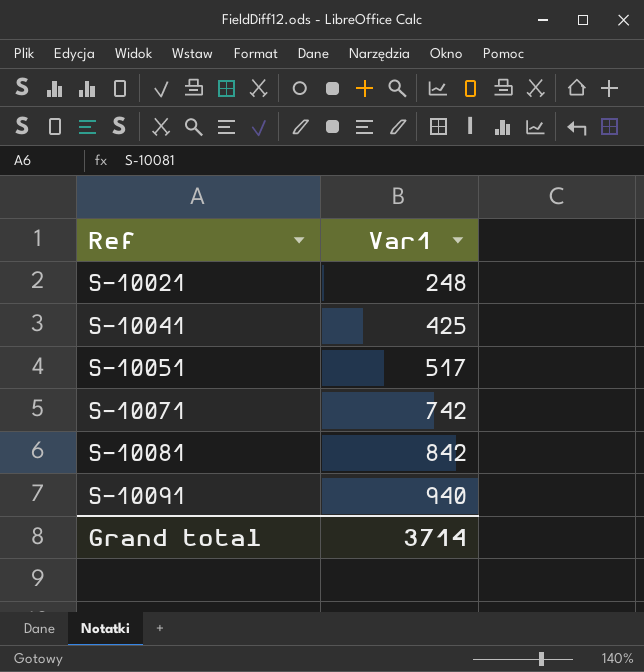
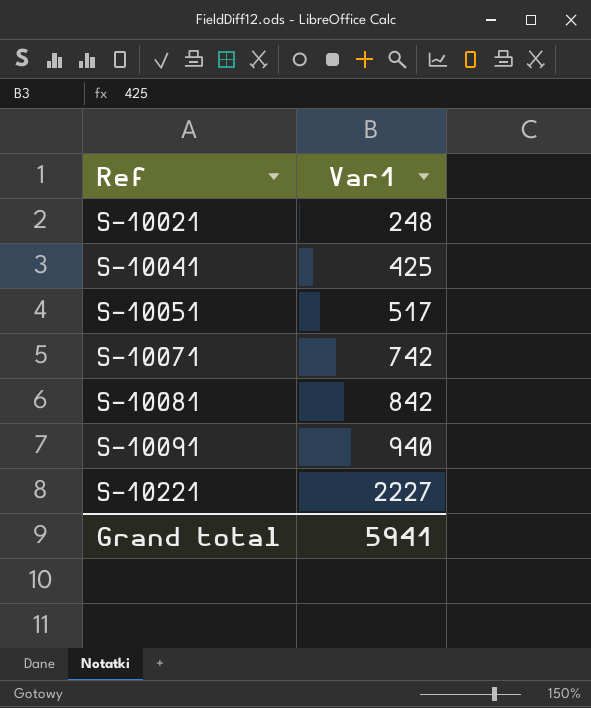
row S-10221: none -> 2227
Grand total | Var1: 3714 -> 5941

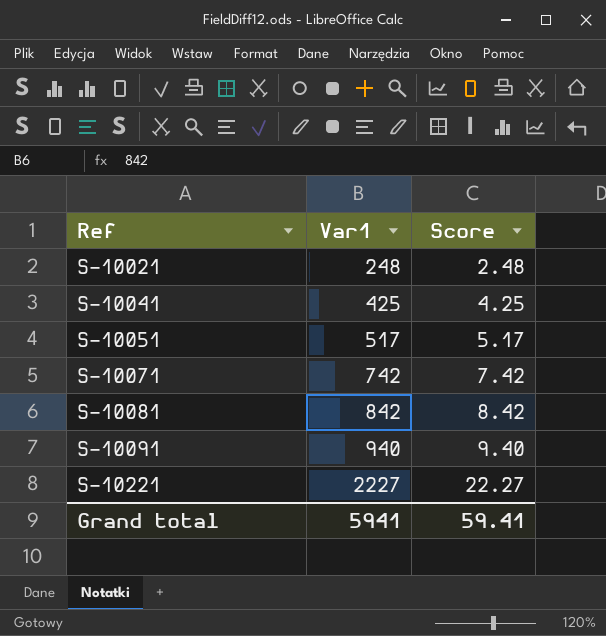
column Score | formula: none -> [Var1] * 0.01

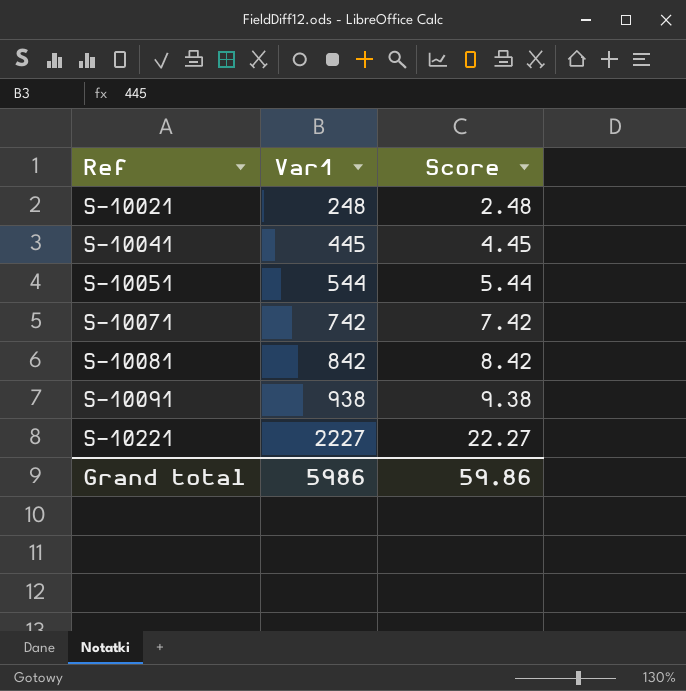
S-10041 | Var1: 425 -> 445
S-10041 | Score: 4.25 -> 4.45
S-10051 | Var1: 517 -> 544
S-10051 | Score: 5.17 -> 5.44
S-10091 | Var1: 940 -> 938
S-10091 | Score: 9.40 -> 9.38
Grand total | Var1: 5941 -> 5986
Grand total | Score: 59.41 -> 59.86

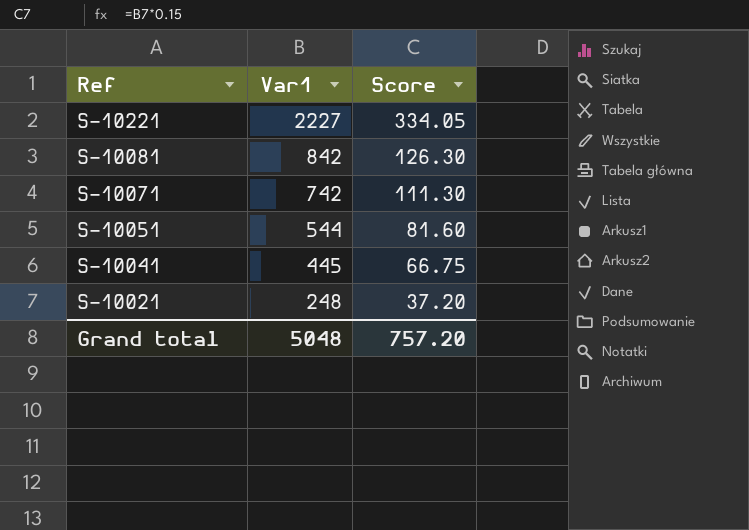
row order: Ref ascending -> Ref descending
column Score | formula: [Var1] * 0.01 -> [Var1] * 0.15
row S-10091: 938 | 9.38 -> none
Grand total | Var1: 5986 -> 5048
Grand total | Score: 59.86 -> 757.20

